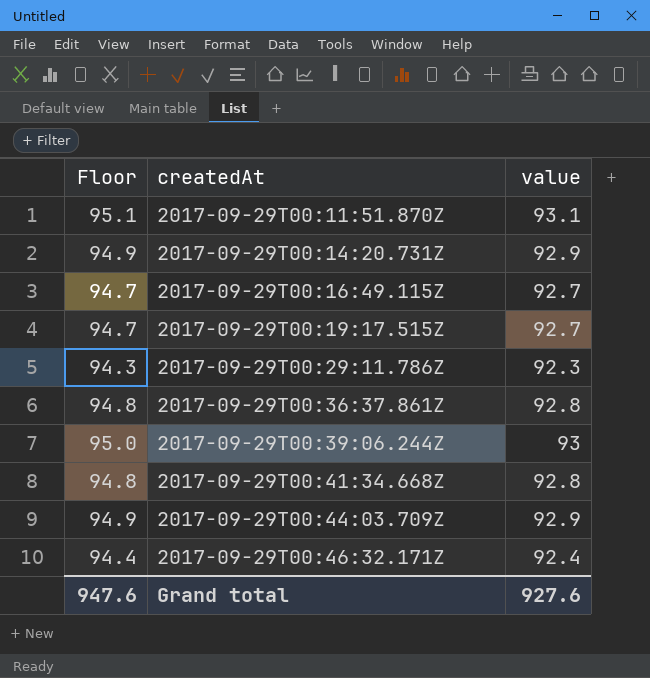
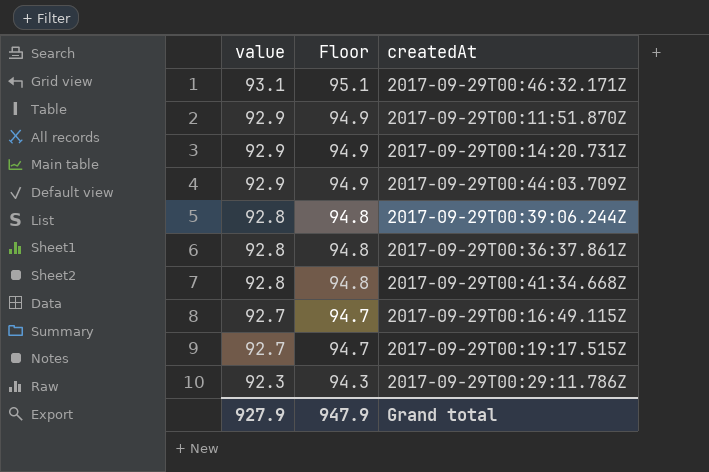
row order: createdAt ascending -> value descending
column value | position: 3 -> 1
2017-09-29T00:46:32.171Z | value: 92.4 -> 93.1
2017-09-29T00:46:32.171Z | Floor: 94.4 -> 95.1
2017-09-29T00:11:51.870Z | value: 93.1 -> 92.9
2017-09-29T00:11:51.870Z | Floor: 95.1 -> 94.9
2017-09-29T00:39:06.244Z | value: 93 -> 92.8
2017-09-29T00:39:06.244Z | Floor: 95.0 -> 94.8
Grand total | value: 927.6 -> 927.9
Grand total | Floor: 947.6 -> 947.9

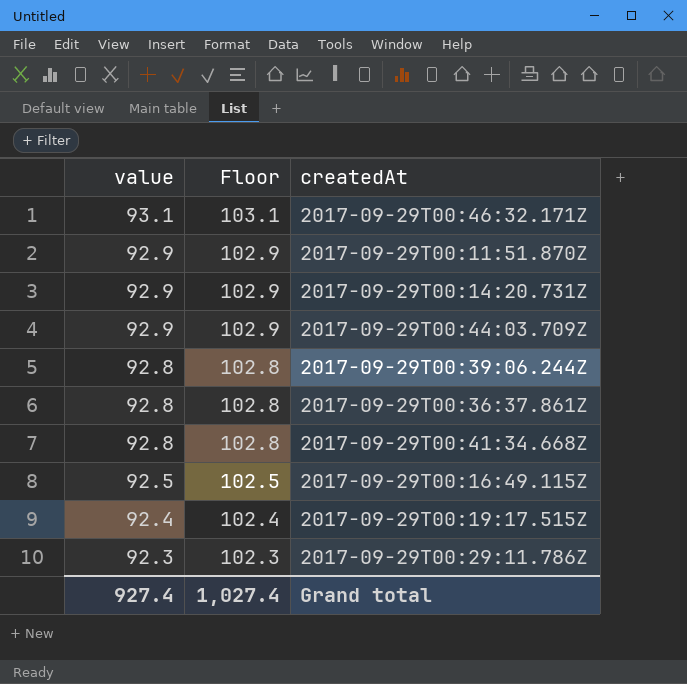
column Floor | formula: [value] + 2 -> [value] + 10
2017-09-29T00:16:49.115Z | value: 92.7 -> 92.5
2017-09-29T00:19:17.515Z | value: 92.7 -> 92.4
Grand total | value: 927.9 -> 927.4
Grand total | Floor: 947.9 -> 1,027.4

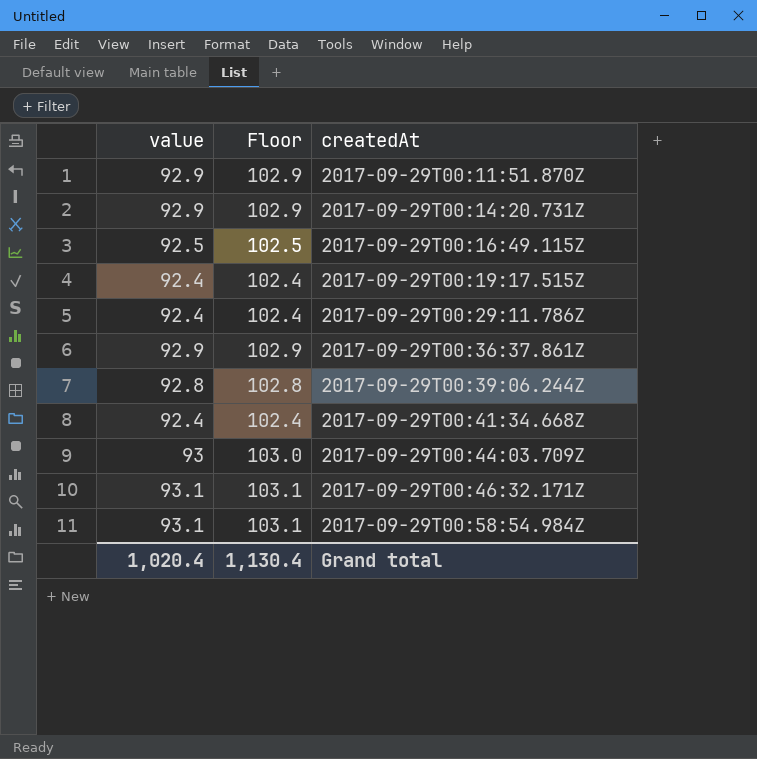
row order: value descending -> createdAt ascending
2017-09-29T00:29:11.786Z | value: 92.3 -> 92.4
2017-09-29T00:29:11.786Z | Floor: 102.3 -> 102.4
2017-09-29T00:36:37.861Z | value: 92.8 -> 92.9
2017-09-29T00:36:37.861Z | Floor: 102.8 -> 102.9
2017-09-29T00:41:34.668Z | value: 92.8 -> 92.4
2017-09-29T00:41:34.668Z | Floor: 102.8 -> 102.4
2017-09-29T00:44:03.709Z | value: 92.9 -> 93
2017-09-29T00:44:03.709Z | Floor: 102.9 -> 103.0
row 2017-09-29T00:58:54.984Z: none -> 93.1 | 103.1
Grand total | value: 927.4 -> 1,020.4
Grand total | Floor: 1,027.4 -> 1,130.4

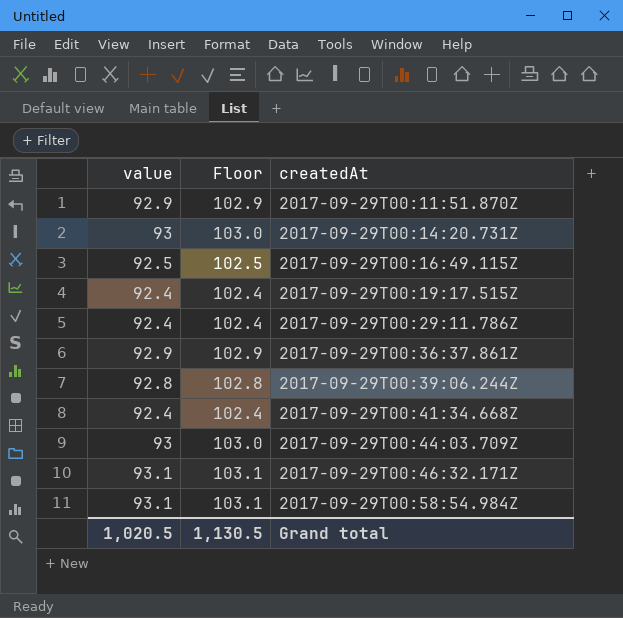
2017-09-29T00:14:20.731Z | value: 92.9 -> 93
2017-09-29T00:14:20.731Z | Floor: 102.9 -> 103.0
Grand total | value: 1,020.4 -> 1,020.5
Grand total | Floor: 1,130.4 -> 1,130.5

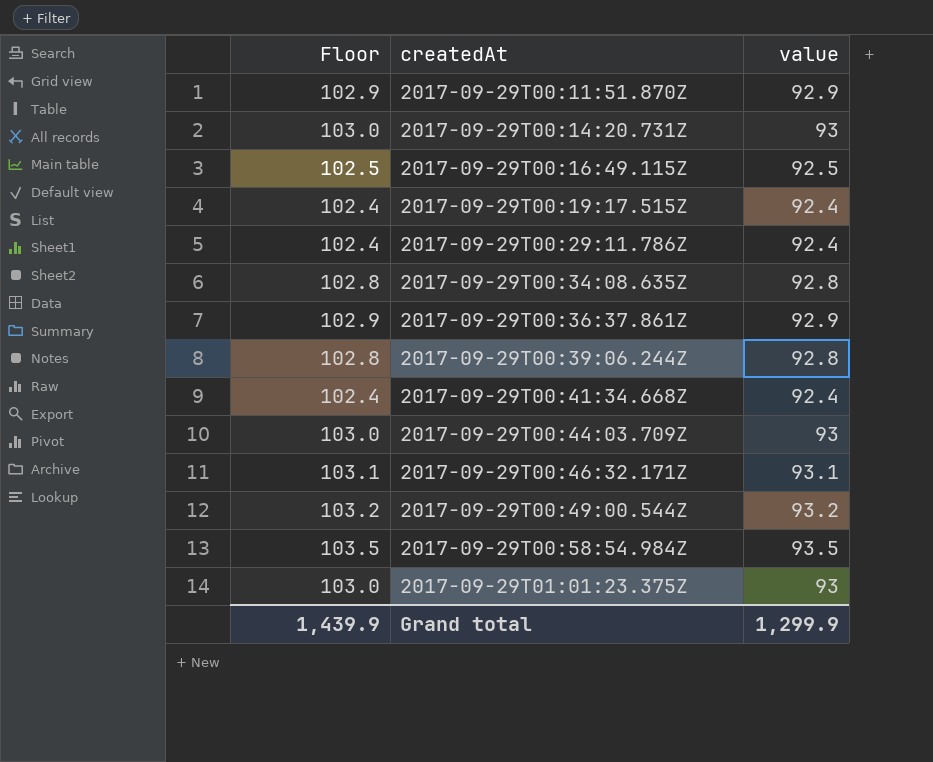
column value | position: 1 -> 3
row 2017-09-29T00:34:08.635Z: none -> 102.8 | 92.8
row 2017-09-29T00:49:00.544Z: none -> 103.2 | 93.2
2017-09-29T00:58:54.984Z | Floor: 103.1 -> 103.5
2017-09-29T00:58:54.984Z | value: 93.1 -> 93.5
row 2017-09-29T01:01:23.375Z: none -> 103.0 | 93
Grand total | Floor: 1,130.5 -> 1,439.9
Grand total | value: 1,020.5 -> 1,299.9

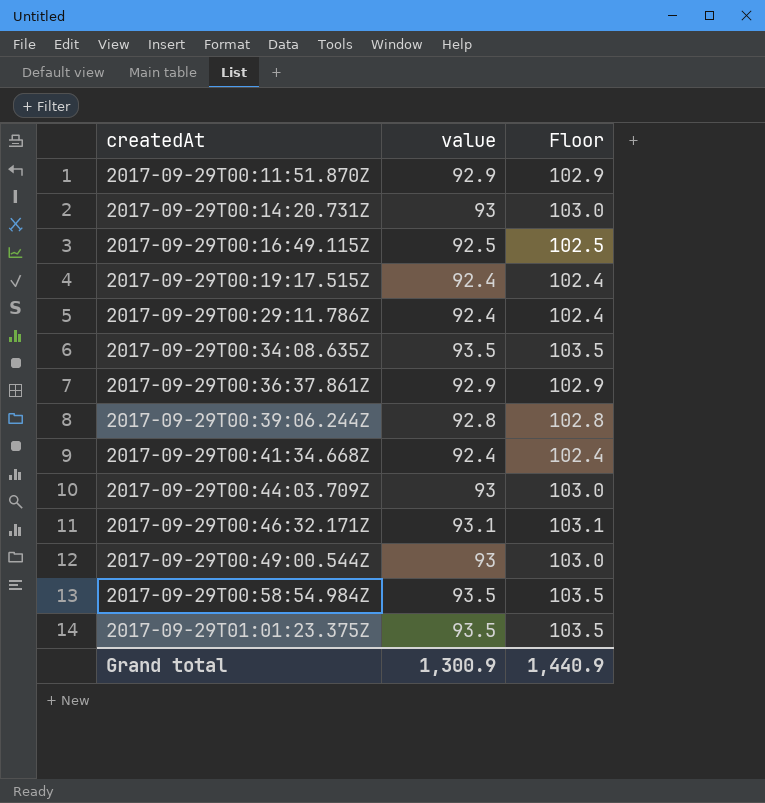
column Floor | position: 1 -> 3
2017-09-29T00:34:08.635Z | value: 92.8 -> 93.5
2017-09-29T00:34:08.635Z | Floor: 102.8 -> 103.5
2017-09-29T00:49:00.544Z | value: 93.2 -> 93
2017-09-29T00:49:00.544Z | Floor: 103.2 -> 103.0
2017-09-29T01:01:23.375Z | value: 93 -> 93.5
2017-09-29T01:01:23.375Z | Floor: 103.0 -> 103.5
Grand total | value: 1,299.9 -> 1,300.9
Grand total | Floor: 1,439.9 -> 1,440.9

